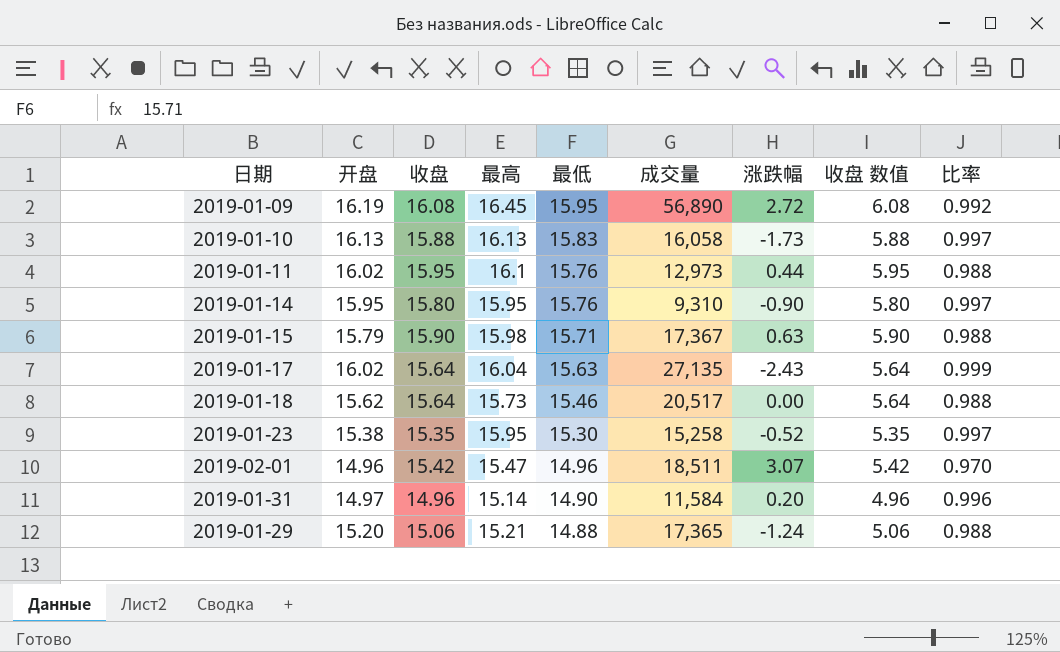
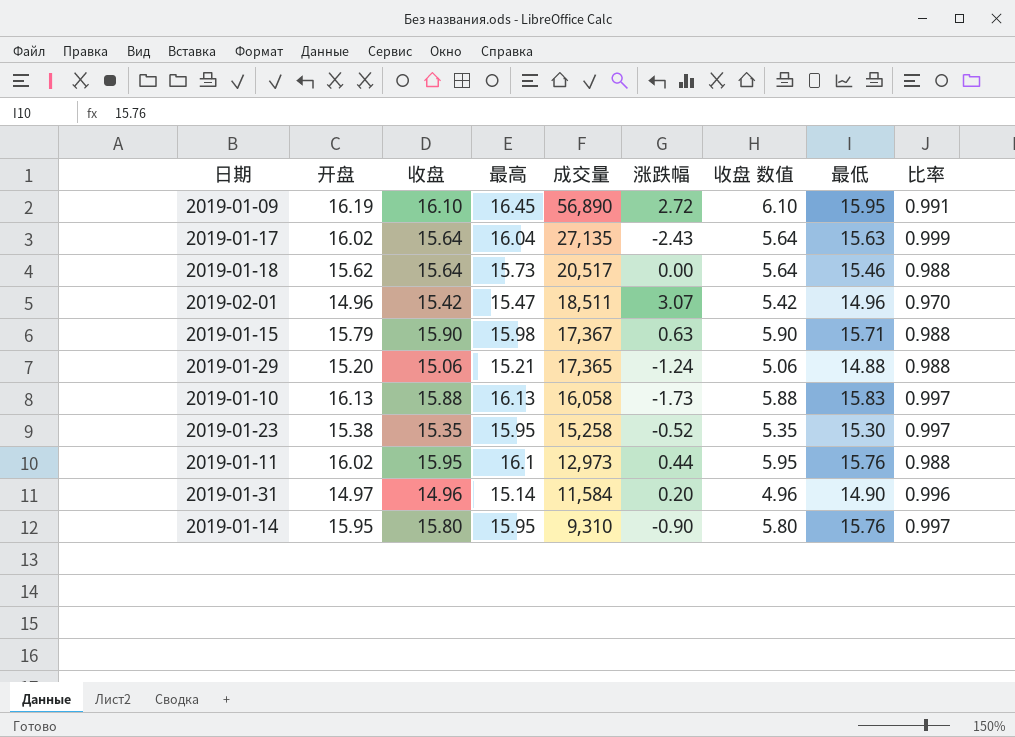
row order: 最低 descending -> 成交量 descending
column 最低 | position: 5 -> 8
2019-01-09 | 收盘: 16.08 -> 16.10
2019-01-09 | 收盘 数值: 6.08 -> 6.10
2019-01-09 | 比率: 0.992 -> 0.991

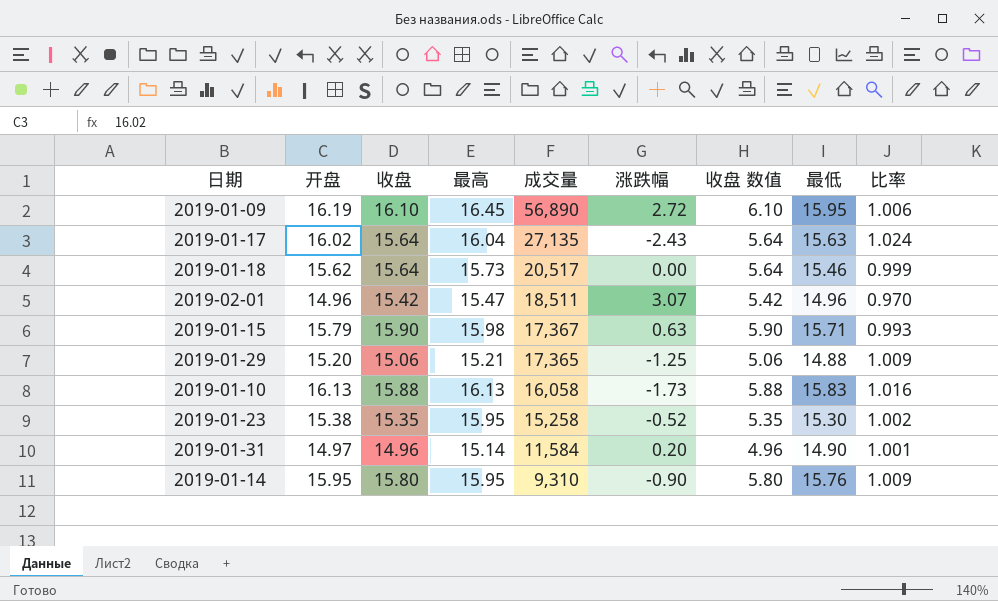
column 比率 | formula: [最低] / [收盘] -> [开盘] / [收盘]
row 2019-01-11: 16.02 | 15.95 | 16.1 | 12,973 | 0.44 | 5.95 | 15.76 | 0.988 -> none
2019-01-29 | 涨跌幅: -1.24 -> -1.25

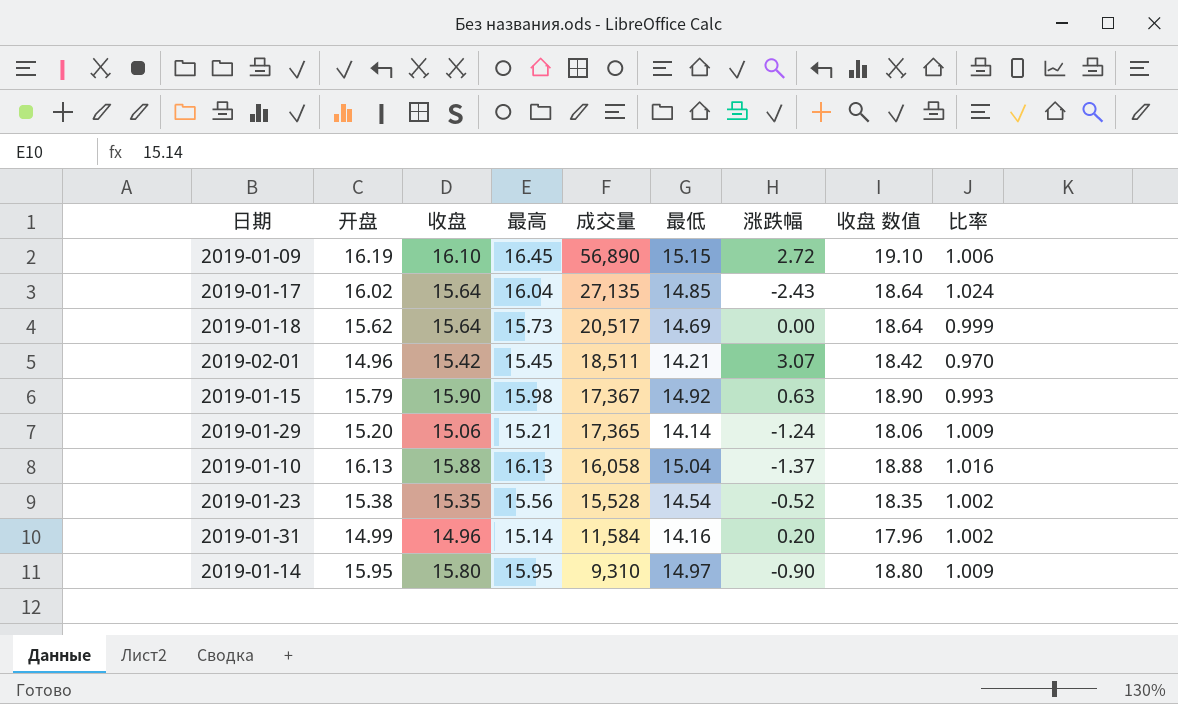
column 最低 | position: 8 -> 6
column 收盘 数值 | formula: [收盘] - 10 -> [收盘] + 3
2019-01-09 | 最低: 15.95 -> 15.15
2019-01-17 | 最低: 15.63 -> 14.85
2019-01-18 | 最低: 15.46 -> 14.69
2019-02-01 | 最高: 15.47 -> 15.45
2019-02-01 | 最低: 14.96 -> 14.21
2019-01-15 | 最低: 15.71 -> 14.92
2019-01-29 | 最低: 14.88 -> 14.14
2019-01-29 | 涨跌幅: -1.25 -> -1.24
2019-01-10 | 最低: 15.83 -> 15.04
2019-01-10 | 涨跌幅: -1.73 -> -1.37
2019-01-23 | 最高: 15.95 -> 15.56
2019-01-23 | 成交量: 15,258 -> 15,528
2019-01-23 | 最低: 15.30 -> 14.54
2019-01-31 | 开盘: 14.97 -> 14.99
2019-01-31 | 最低: 14.90 -> 14.16
2019-01-31 | 比率: 1.001 -> 1.002
2019-01-14 | 最低: 15.76 -> 14.97

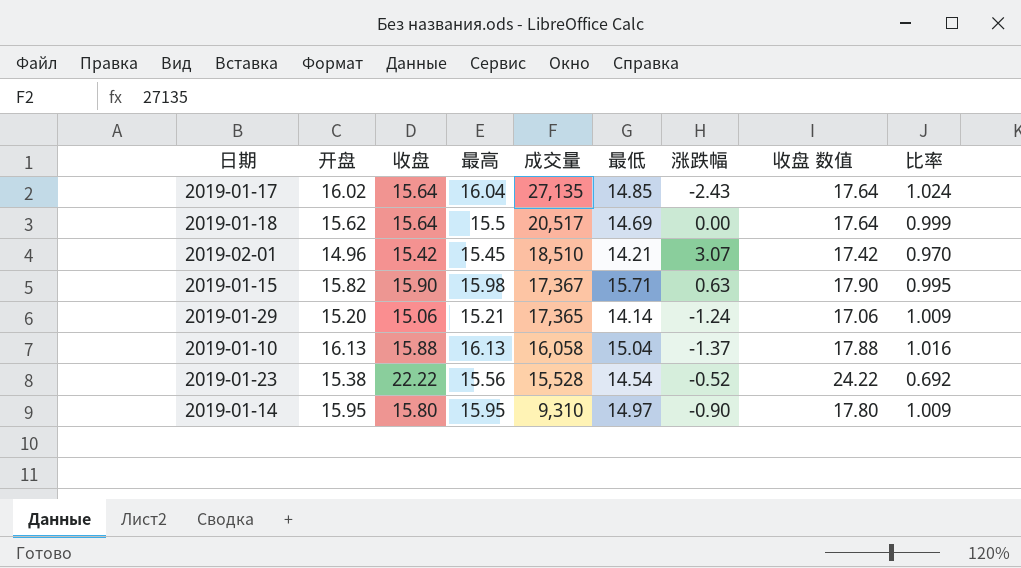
column 收盘 数值 | formula: [收盘] + 3 -> [收盘] + 2
row 2019-01-09: 16.19 | 16.10 | 16.45 | 56,890 | 15.15 | 2.72 | 19.10 | 1.006 -> none
row 2019-01-31: 14.99 | 14.96 | 15.14 | 11,584 | 14.16 | 0.20 | 17.96 | 1.002 -> none
2019-01-18 | 最高: 15.73 -> 15.5
2019-02-01 | 成交量: 18,511 -> 18,510
2019-01-15 | 开盘: 15.79 -> 15.82
2019-01-15 | 最低: 14.92 -> 15.71
2019-01-15 | 比率: 0.993 -> 0.995
2019-01-23 | 收盘: 15.35 -> 22.22
2019-01-23 | 比率: 1.002 -> 0.692

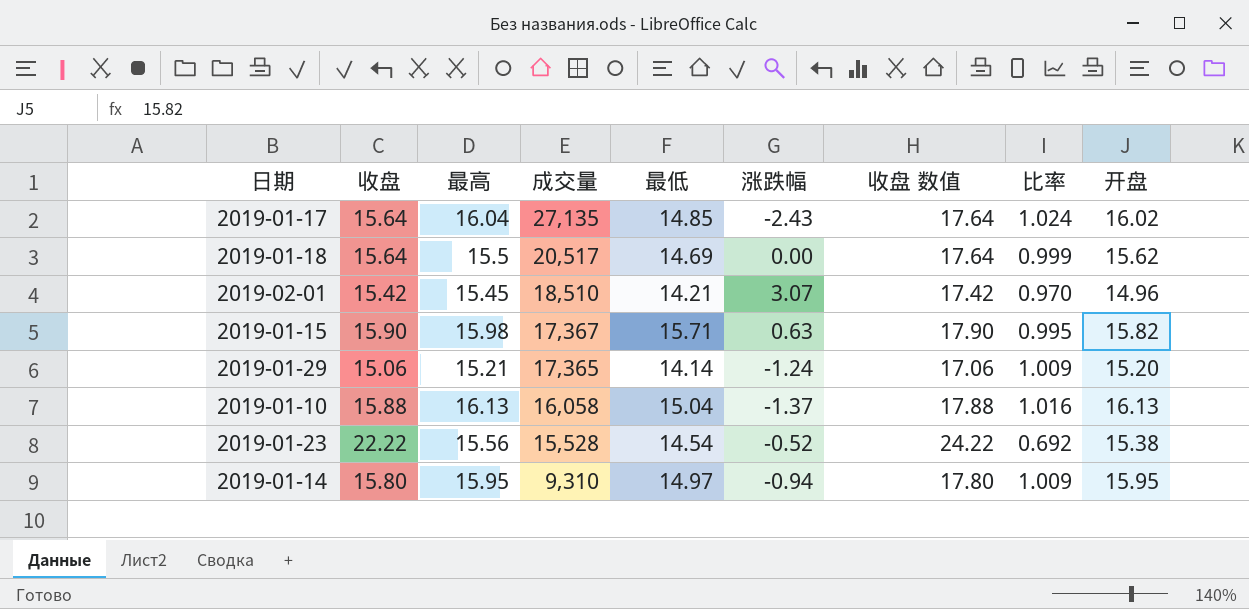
column 开盘 | position: 2 -> 9
2019-01-14 | 涨跌幅: -0.90 -> -0.94

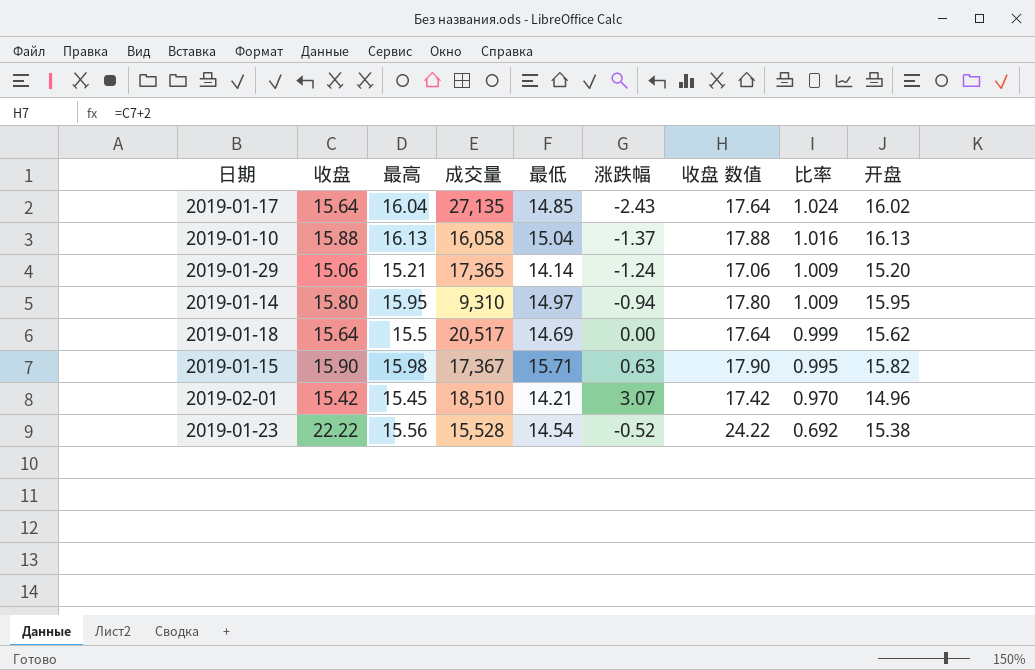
row order: 成交量 descending -> 比率 descending

